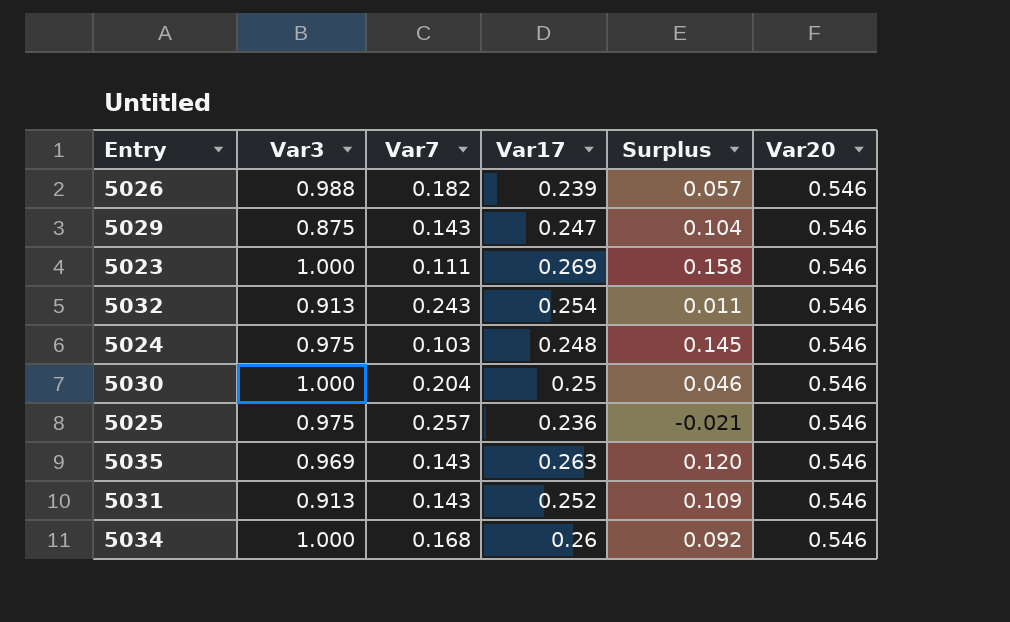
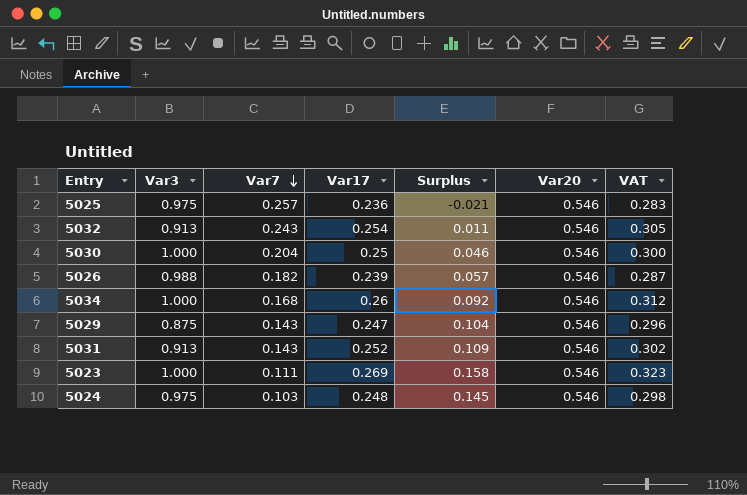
row order: none -> Var7 descending
column VAT | formula: none -> [Var17] * 1.2
row 5035: 0.969 | 0.143 | 0.263 | 0.120 | 0.546 -> none

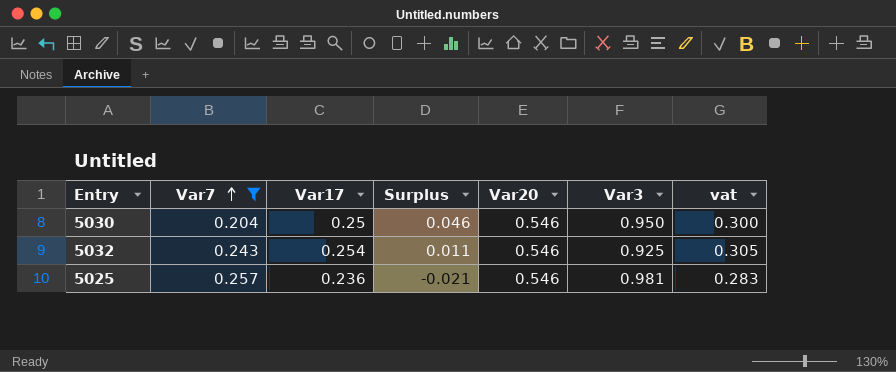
filter: none -> Var7 >= 0.204
row order: Var7 descending -> Var7 ascending
column Var3 | position: 2 -> 6
column name: VAT -> vat
5030 | Var3: 1.000 -> 0.950
5032 | Var3: 0.913 -> 0.925
5025 | Var3: 0.975 -> 0.981

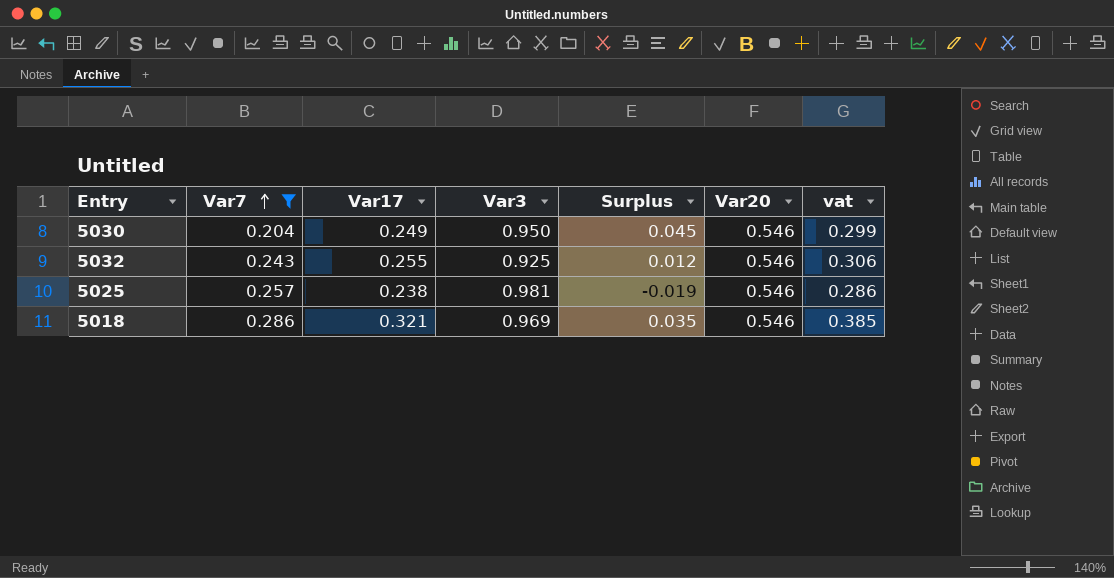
column Var3 | position: 6 -> 4
5030 | Var17: 0.25 -> 0.249
5030 | Surplus: 0.046 -> 0.045
5030 | vat: 0.300 -> 0.299
5032 | Var17: 0.254 -> 0.255
5032 | Surplus: 0.011 -> 0.012
5032 | vat: 0.305 -> 0.306
5025 | Var17: 0.236 -> 0.238
5025 | Surplus: -0.021 -> -0.019
5025 | vat: 0.283 -> 0.286
row 5018: none -> 0.286 | 0.321 | 0.969 | 0.035 | 0.546 | 0.385

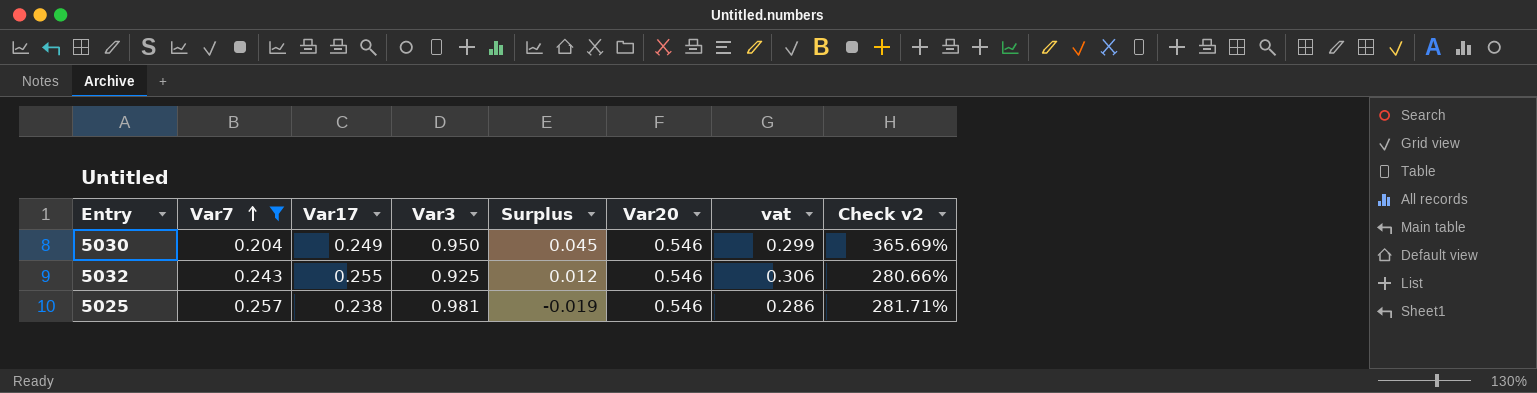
column Check v2 | formula: none -> ([Var3] - [Var7]) / [Var7]
row 5018: 0.286 | 0.321 | 0.969 | 0.035 | 0.546 | 0.385 -> none

